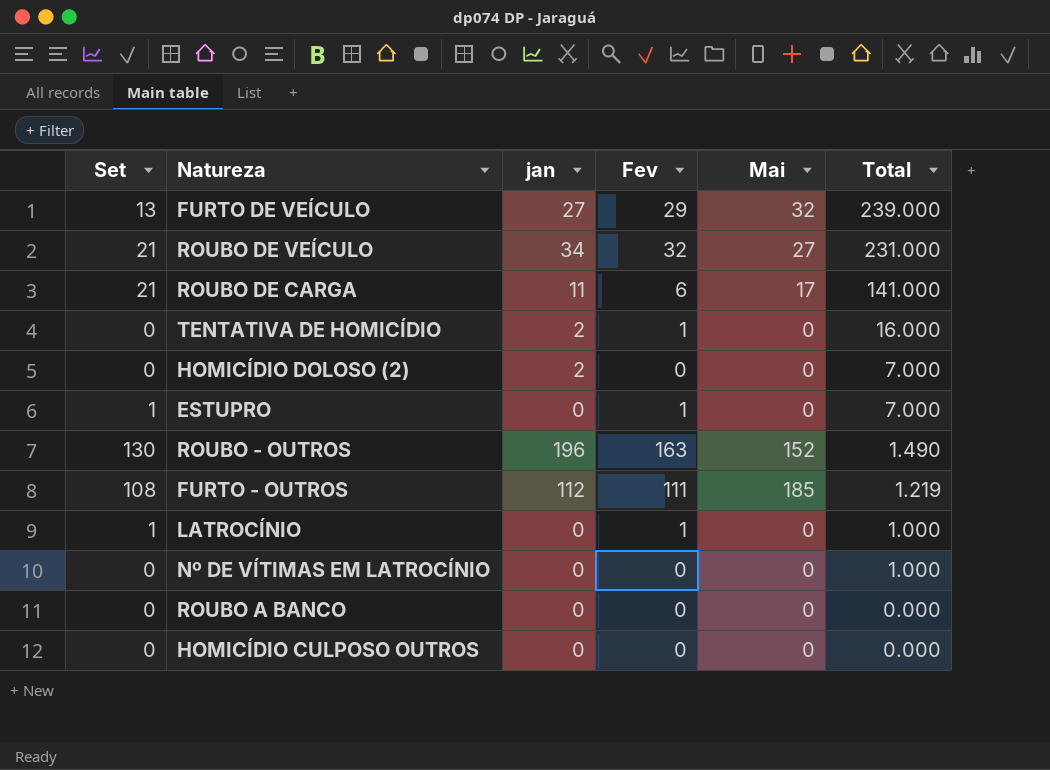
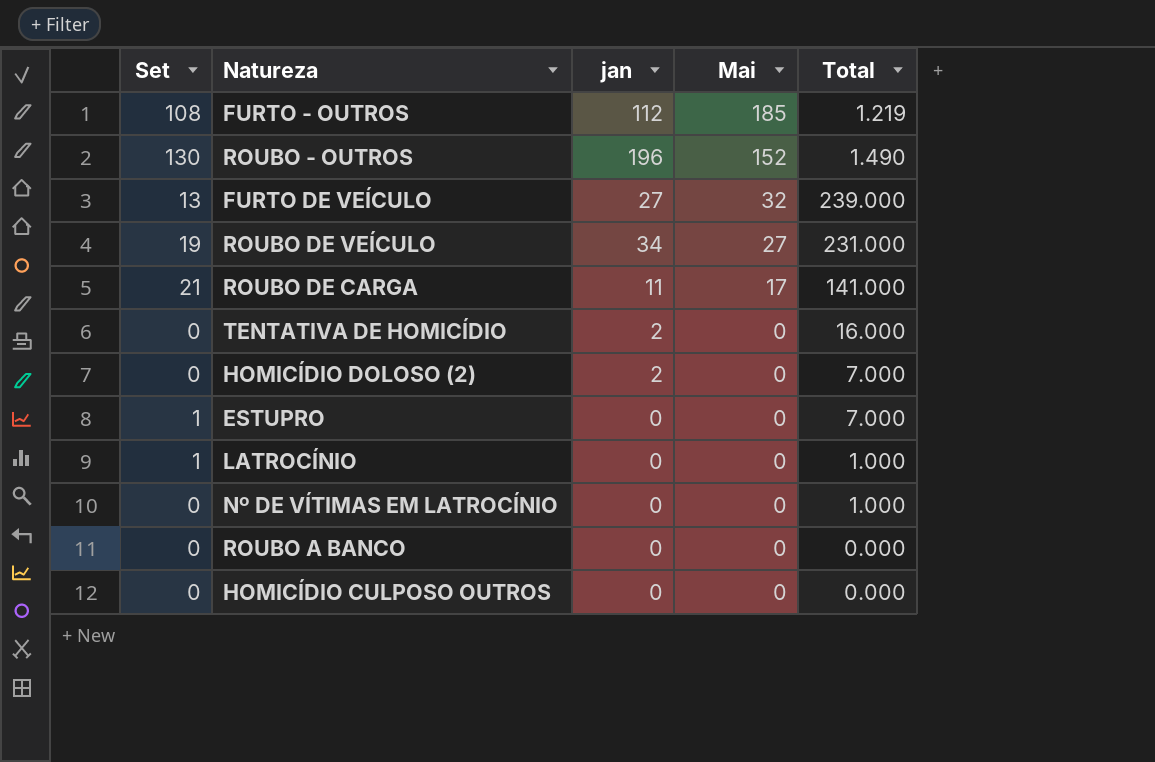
row order: Total descending -> Mai descending
column Fev | position: 4 -> none
ROUBO DE VEÍCULO | Set: 21 -> 19

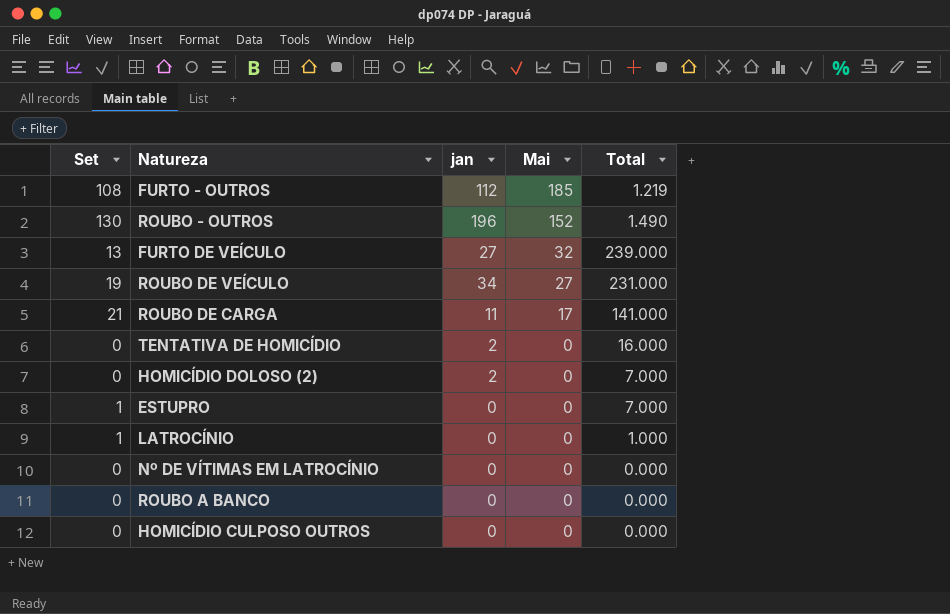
Nº DE VÍTIMAS EM LATROCÍNIO | Total: 1.000 -> 0.000

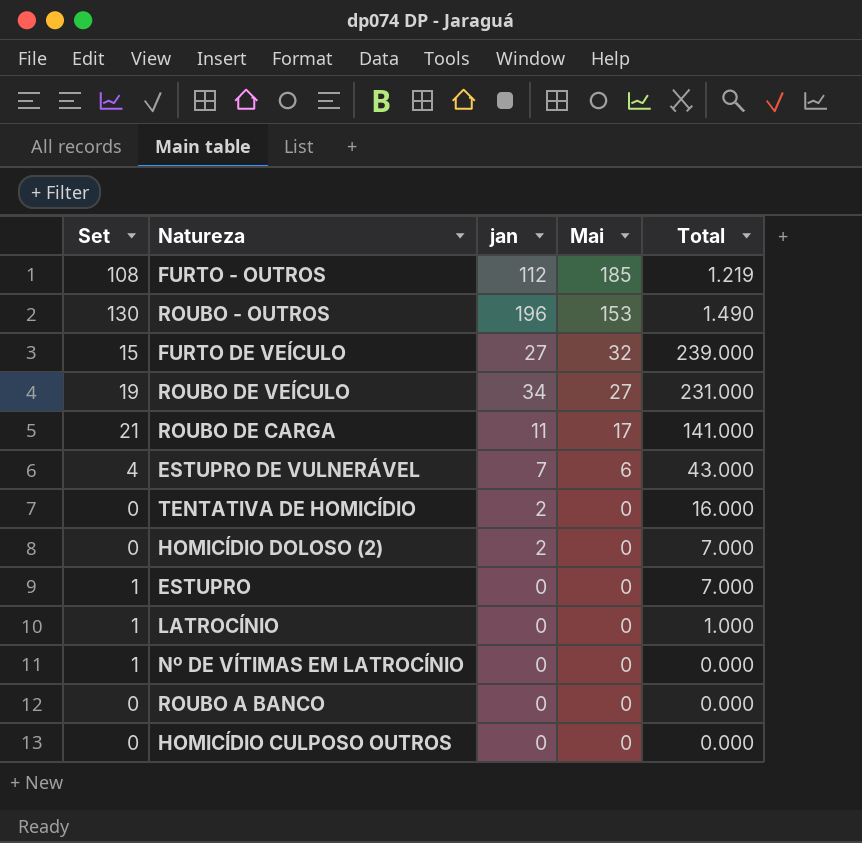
ROUBO - OUTROS | Mai: 152 -> 153
FURTO DE VEÍCULO | Set: 13 -> 15
row ESTUPRO DE VULNERÁVEL: none -> 4 | 7 | 6 | 43.000
Nº DE VÍTIMAS EM LATROCÍNIO | Set: 0 -> 1

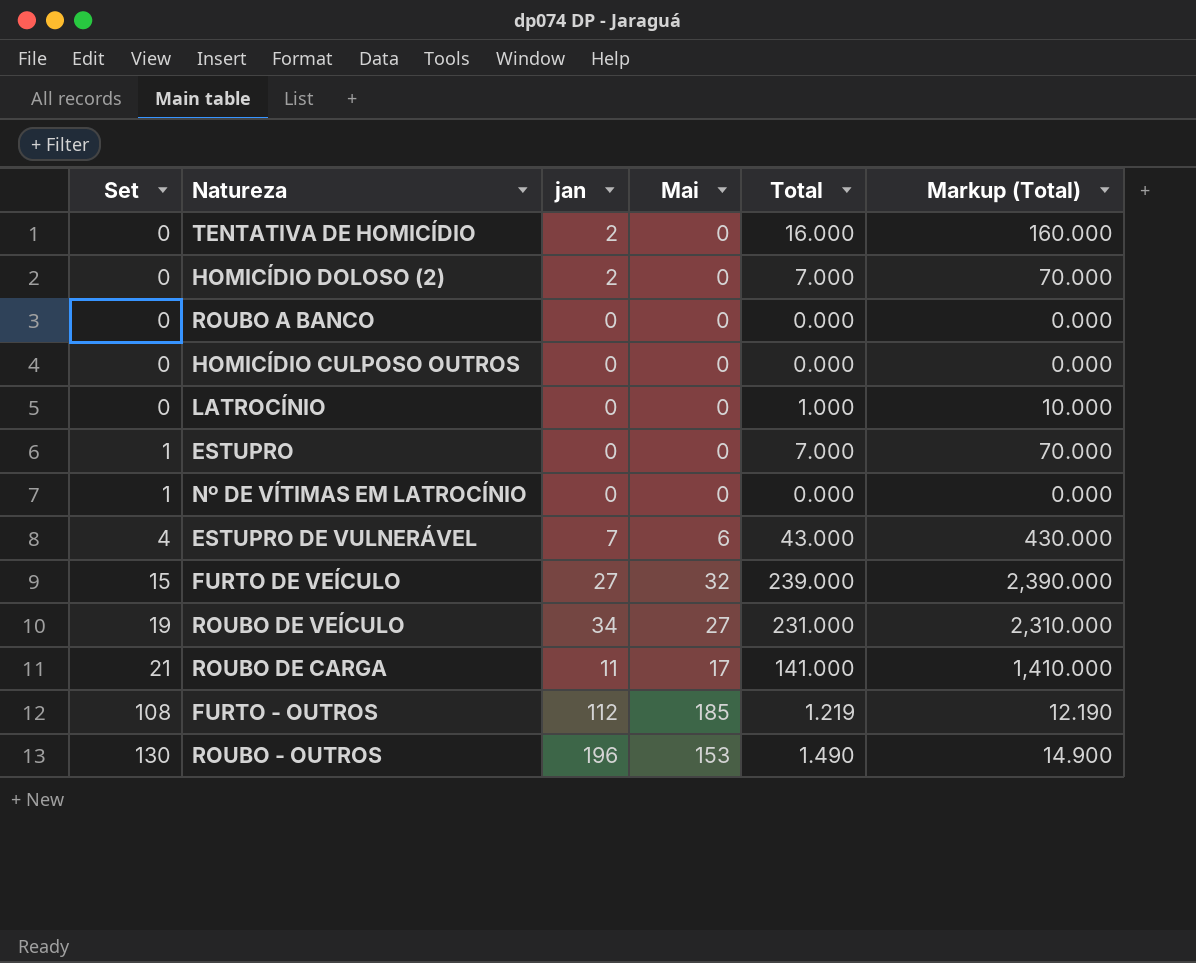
row order: Mai descending -> Set ascending
column Markup (Total) | formula: none -> [Total] * 10
LATROCÍNIO | Set: 1 -> 0

